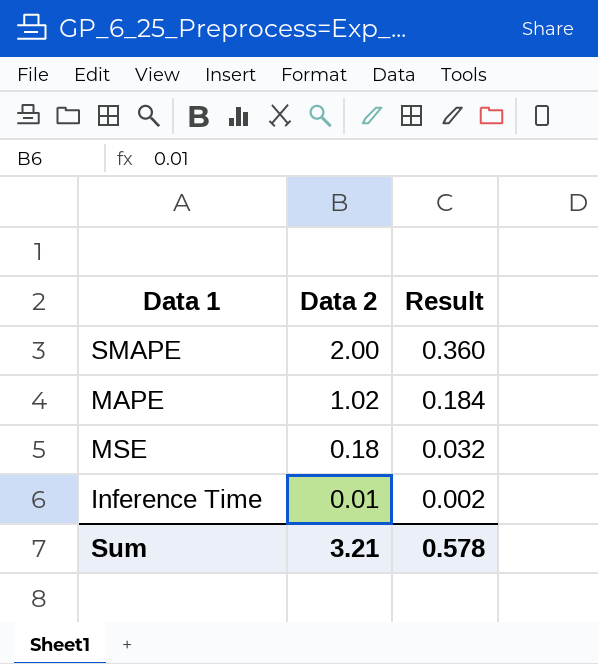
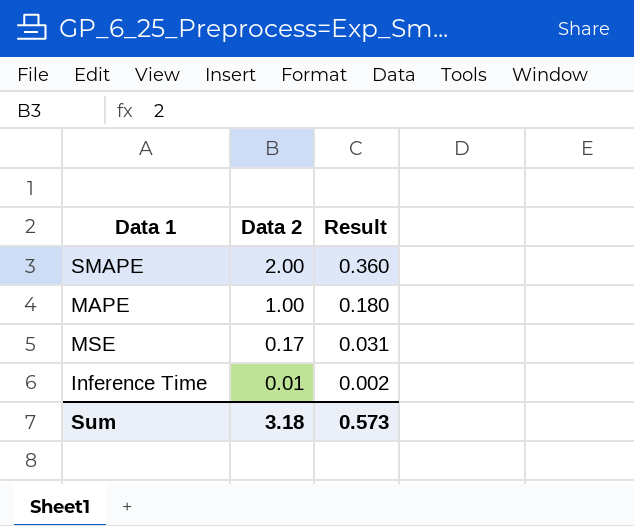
MAPE | Data 2: 1.02 -> 1.00
MAPE | Result: 0.184 -> 0.180
MSE | Data 2: 0.18 -> 0.17
MSE | Result: 0.032 -> 0.031
Sum | Data 2: 3.21 -> 3.18
Sum | Result: 0.578 -> 0.573

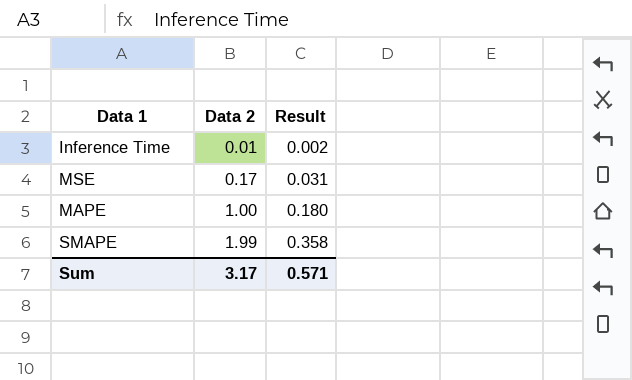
row order: Data 2 descending -> Data 2 ascending
SMAPE | Data 2: 2.00 -> 1.99
SMAPE | Result: 0.360 -> 0.358
Sum | Data 2: 3.18 -> 3.17
Sum | Result: 0.573 -> 0.571

